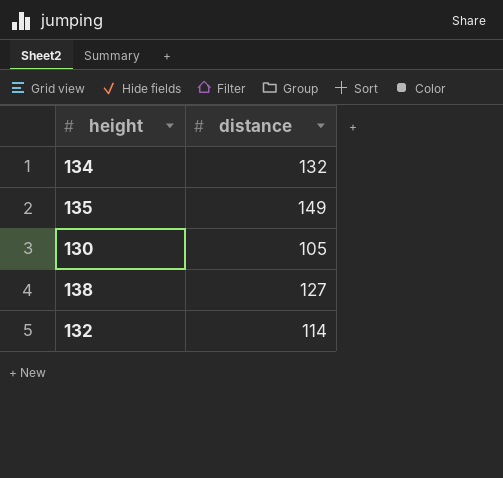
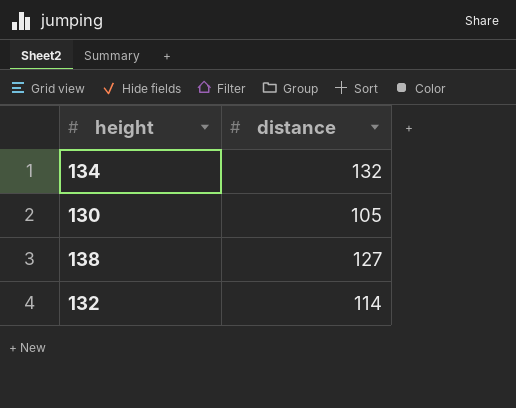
row 135: 149 -> none

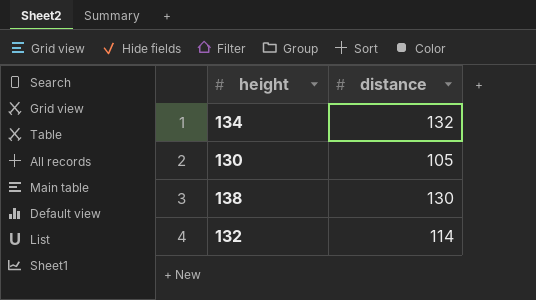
138 | distance: 127 -> 130

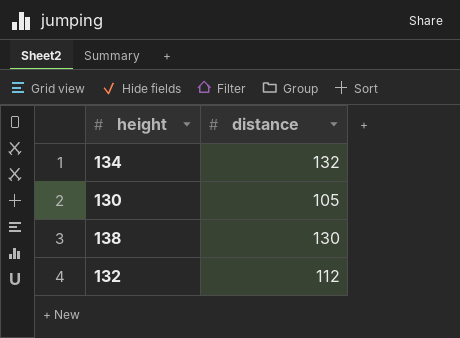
132 | distance: 114 -> 112

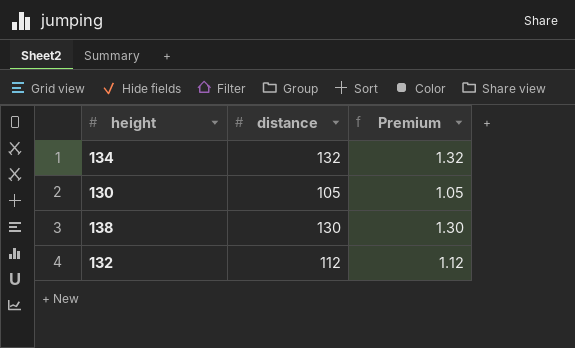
column Premium | formula: none -> [distance] * 0.01

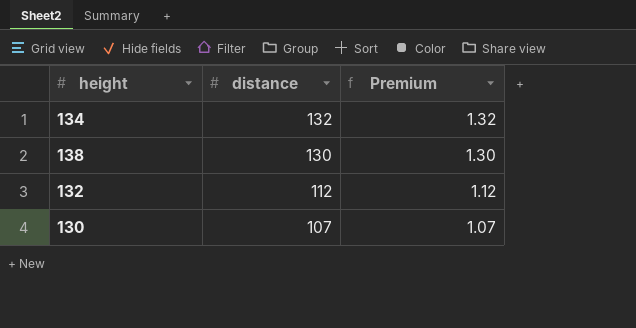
row order: none -> distance descending
130 | distance: 105 -> 107
130 | Premium: 1.05 -> 1.07

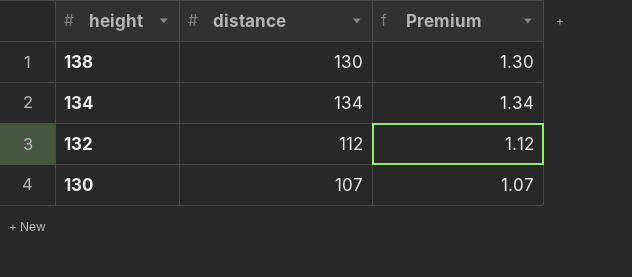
row order: distance descending -> height descending
134 | distance: 132 -> 134
134 | Premium: 1.32 -> 1.34

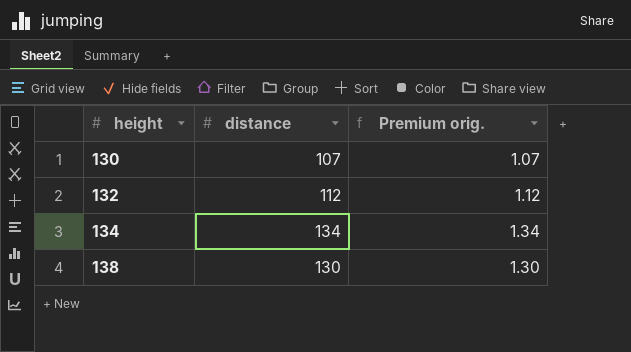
row order: height descending -> height ascending
column name: Premium -> Premium orig.

